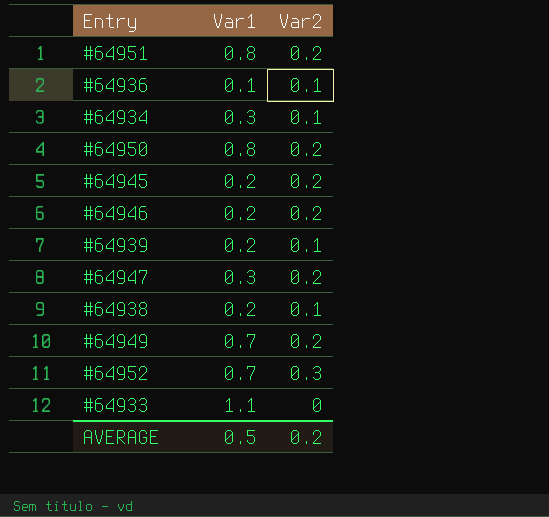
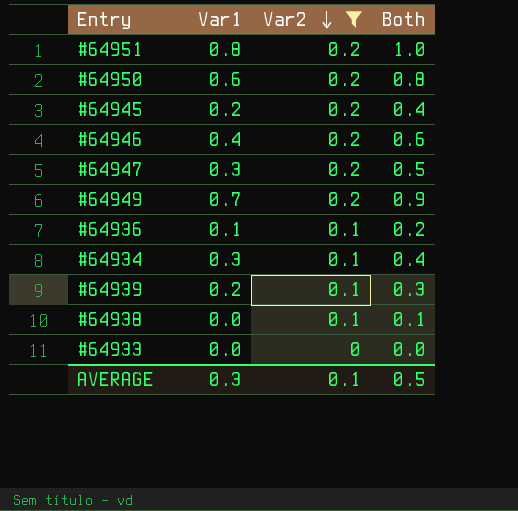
filter: none -> Var2 != 0.3
row order: none -> Var2 descending
column Both | formula: none -> [Var1] + [Var2]
#64950 | Var1: 0.8 -> 0.6
#64946 | Var1: 0.2 -> 0.4
#64938 | Var1: 0.2 -> 0.0
#64933 | Var1: 1.1 -> 0.0
AVERAGE | Var1: 0.5 -> 0.3
AVERAGE | Var2: 0.2 -> 0.1

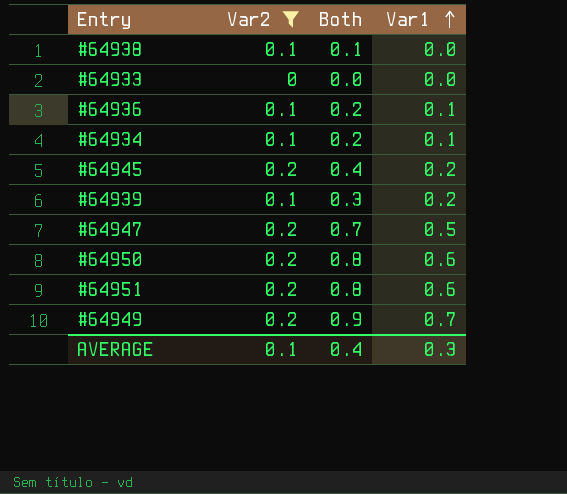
row order: Var2 descending -> Var1 ascending
column Var1 | position: 2 -> 4
row #64946: 0.4 | 0.2 | 0.6 -> none
#64934 | Both: 0.4 -> 0.2
#64934 | Var1: 0.3 -> 0.1
#64947 | Both: 0.5 -> 0.7
#64947 | Var1: 0.3 -> 0.5
#64951 | Both: 1.0 -> 0.8
#64951 | Var1: 0.8 -> 0.6
AVERAGE | Both: 0.5 -> 0.4

